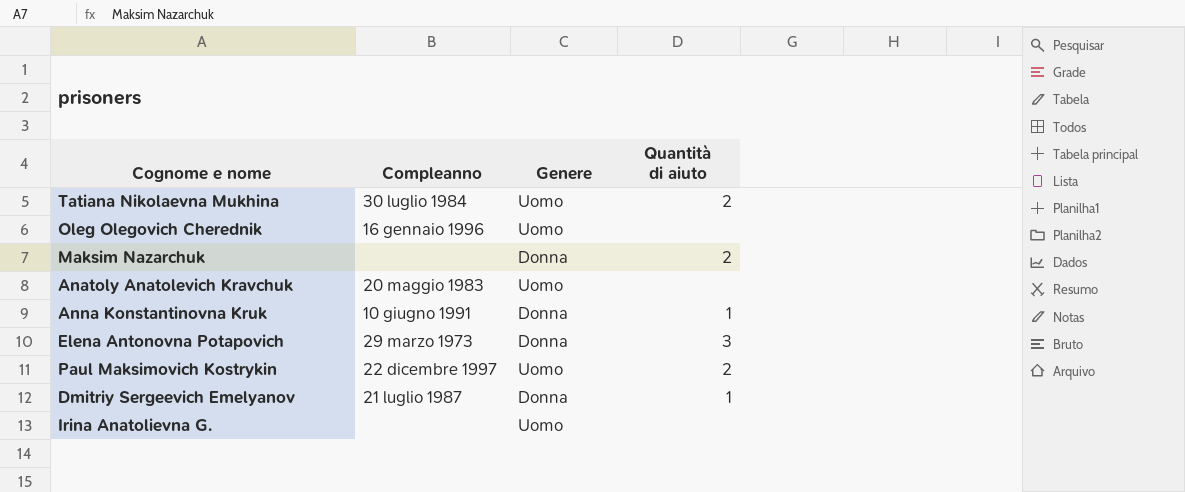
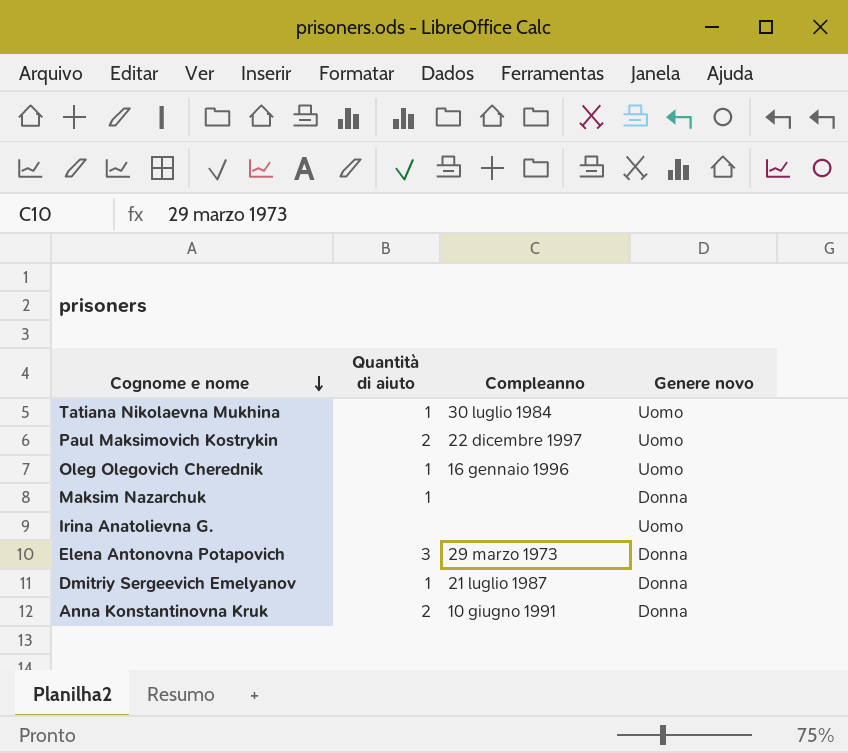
row order: none -> Cognome e nome descending
column Quantità di aiuto | position: 4 -> 2
column name: Genere -> Genere novo
row Anatoly Anatolevich Kravchuk: 20 maggio 1983 | Uomo | none -> none
Tatiana Nikolaevna Mukhina | Quantità di aiuto: 2 -> 1
Oleg Olegovich Cherednik | Quantità di aiuto: none -> 1
Maksim Nazarchuk | Quantità di aiuto: 2 -> 1
Anna Konstantinovna Kruk | Quantità di aiuto: 1 -> 2

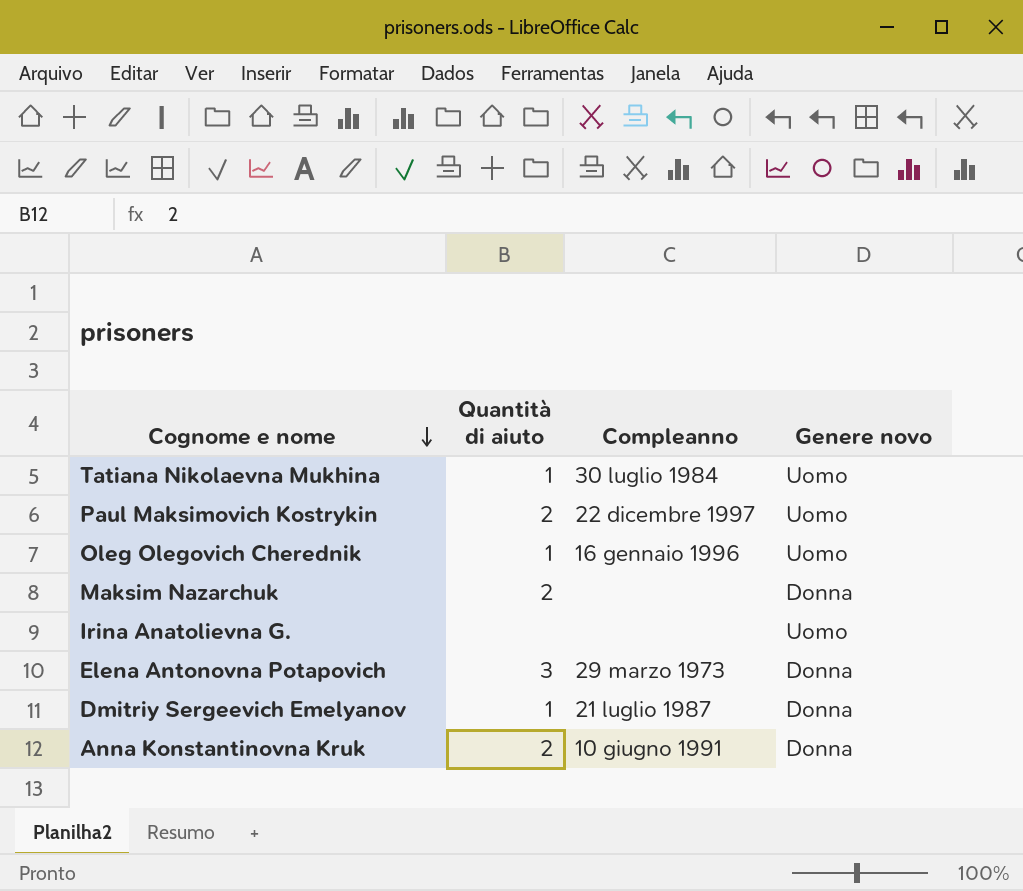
Maksim Nazarchuk | Quantità di aiuto: 1 -> 2

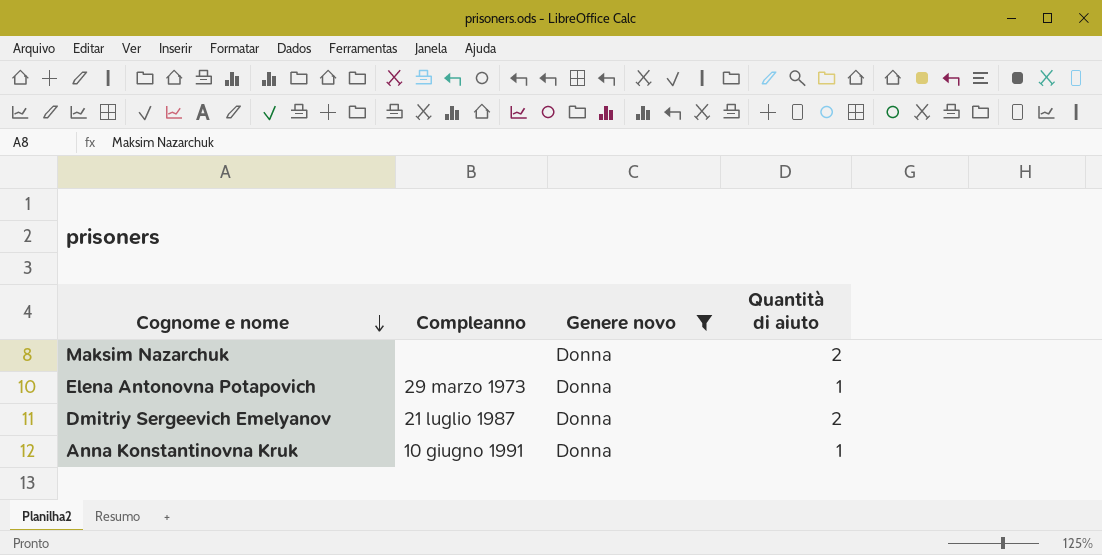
filter: none -> Genere novo = Donna
column Quantità di aiuto | position: 2 -> 4
Elena Antonovna Potapovich | Quantità di aiuto: 3 -> 1
Dmitriy Sergeevich Emelyanov | Quantità di aiuto: 1 -> 2
Anna Konstantinovna Kruk | Quantità di aiuto: 2 -> 1

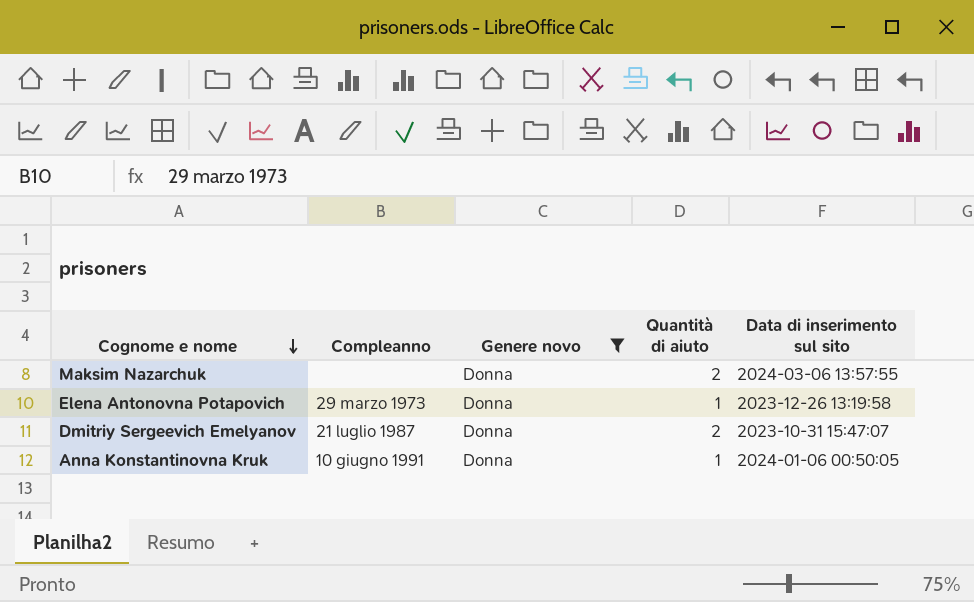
column Data di inserimento sul sito | position: none -> 5

